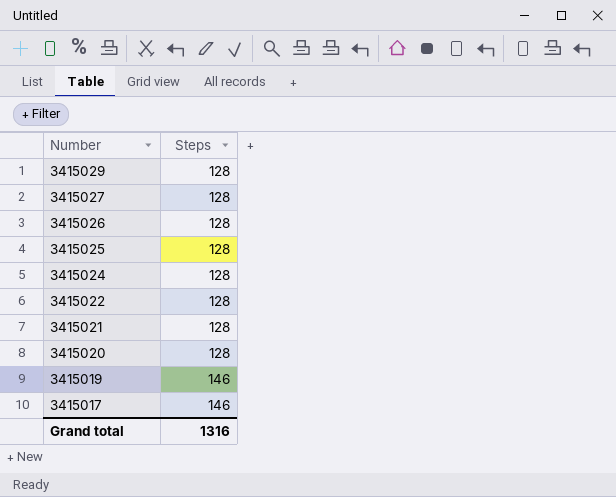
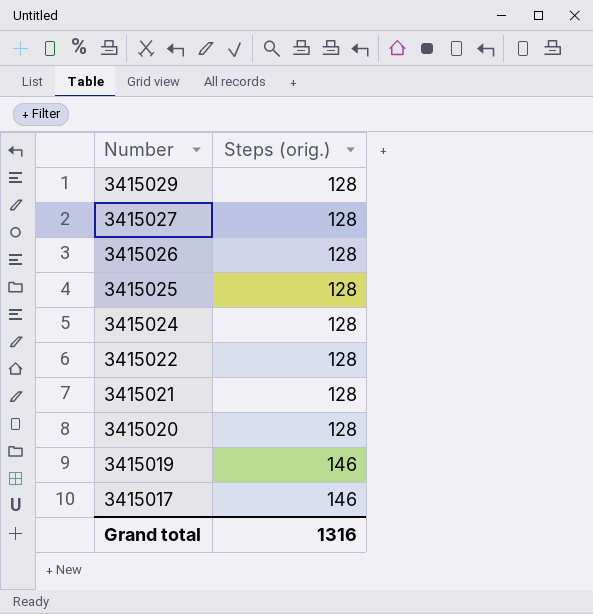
column name: Steps -> Steps (orig.)

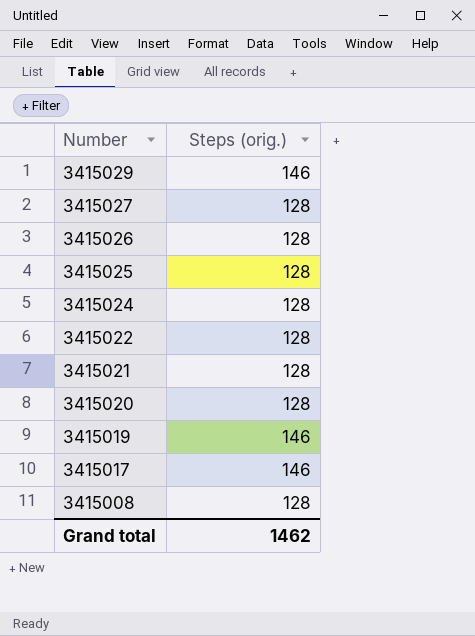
3415029 | Steps (orig.): 128 -> 146
row 3415008: none -> 128
Grand total | Steps (orig.): 1316 -> 1462

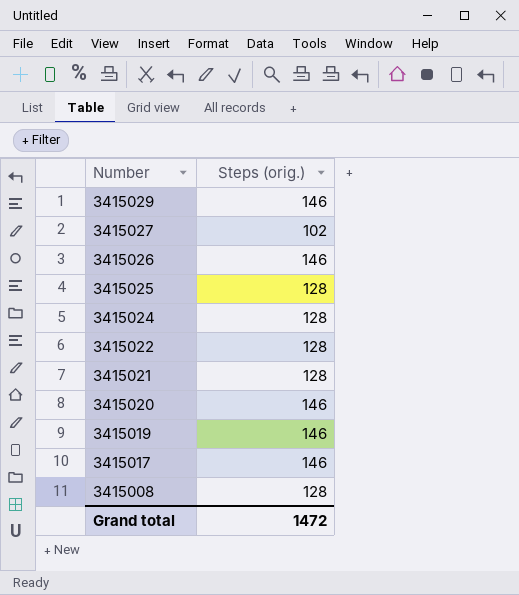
3415027 | Steps (orig.): 128 -> 102
3415026 | Steps (orig.): 128 -> 146
3415020 | Steps (orig.): 128 -> 146
Grand total | Steps (orig.): 1462 -> 1472

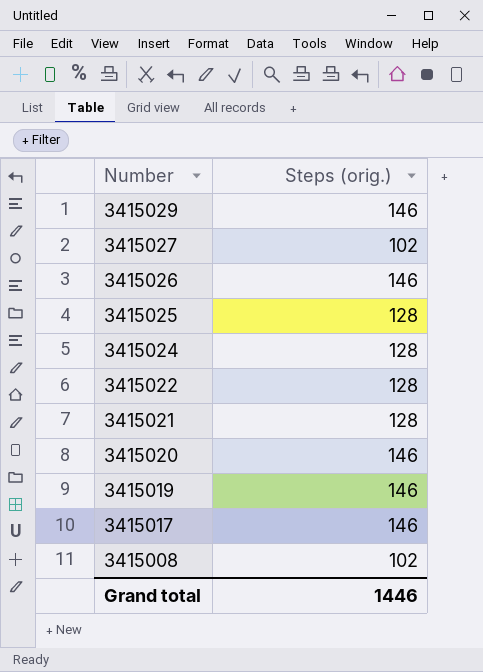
3415008 | Steps (orig.): 128 -> 102
Grand total | Steps (orig.): 1472 -> 1446

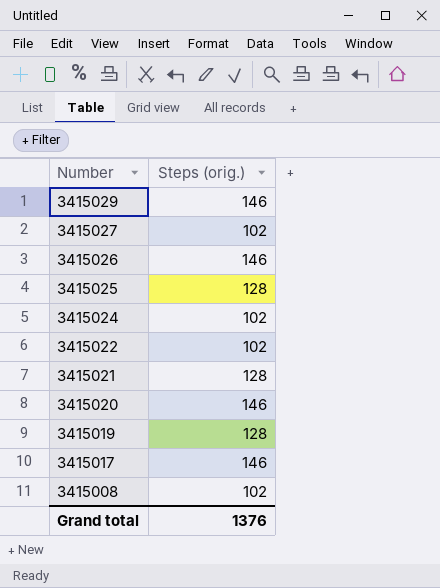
3415024 | Steps (orig.): 128 -> 102
3415022 | Steps (orig.): 128 -> 102
3415019 | Steps (orig.): 146 -> 128
Grand total | Steps (orig.): 1446 -> 1376

